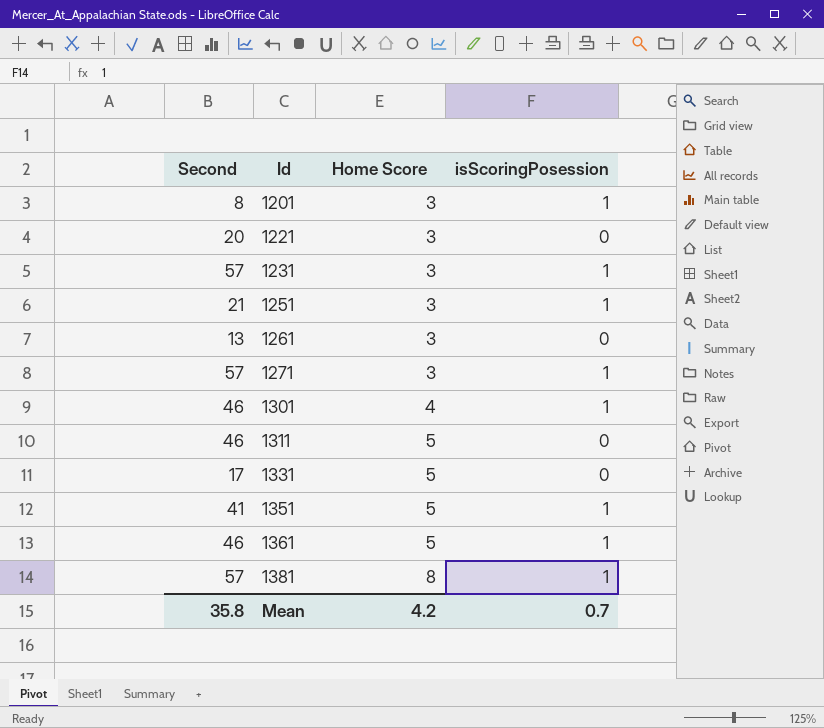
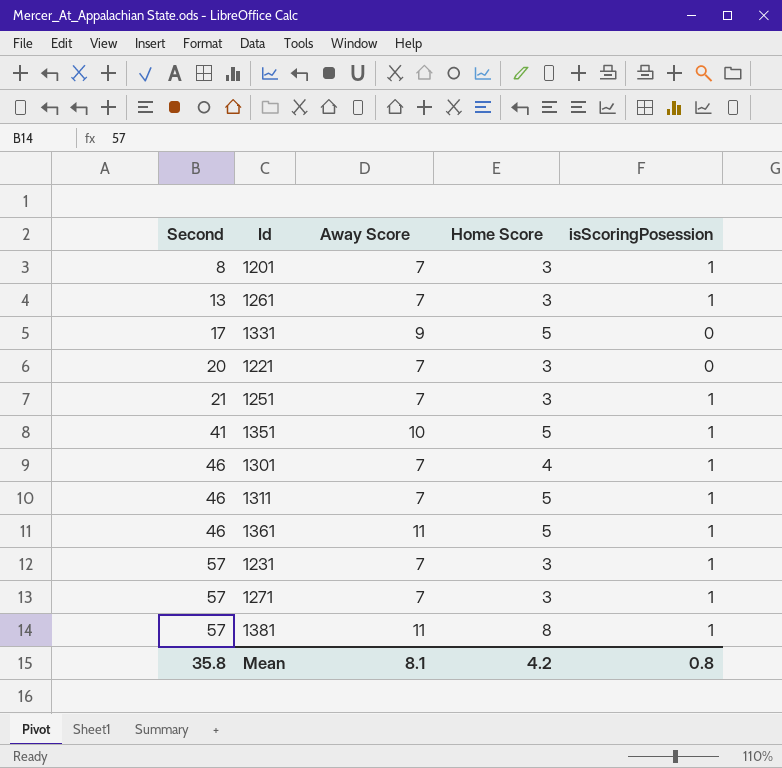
row order: Id ascending -> Second ascending
column Away Score | position: none -> 3
1261 | isScoringPosession: 0 -> 1
1311 | isScoringPosession: 0 -> 1
Mean | isScoringPosession: 0.7 -> 0.8

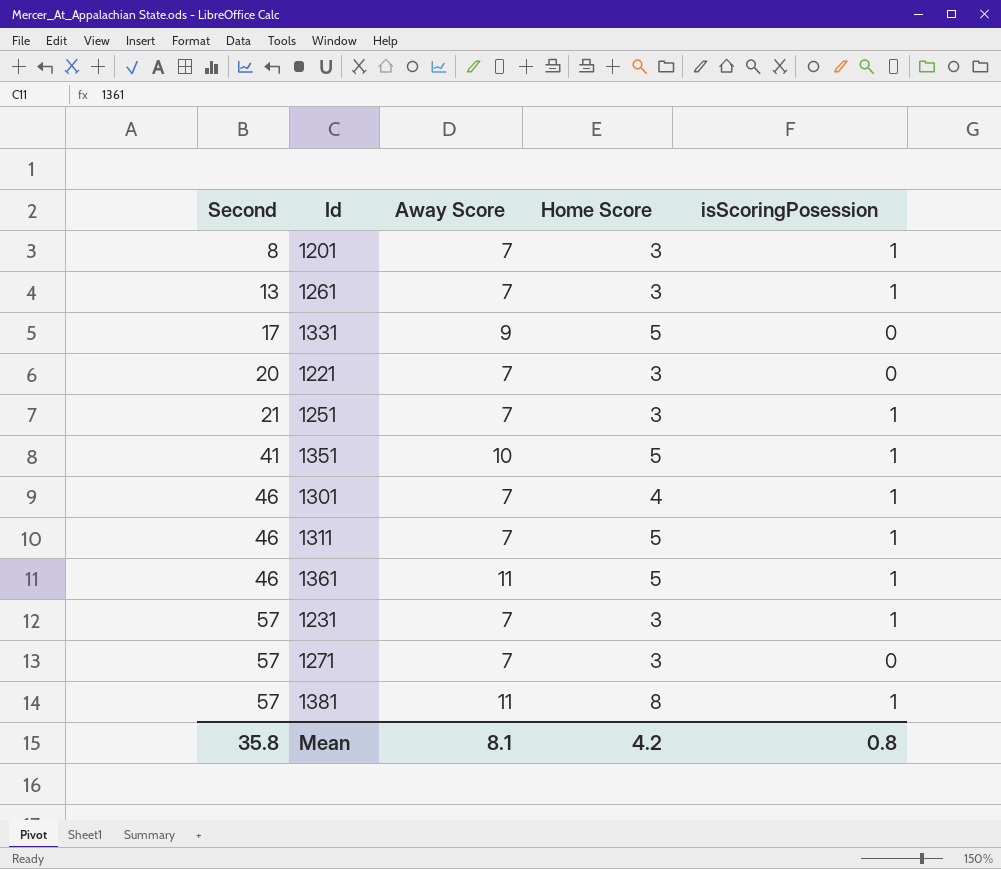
1271 | isScoringPosession: 1 -> 0

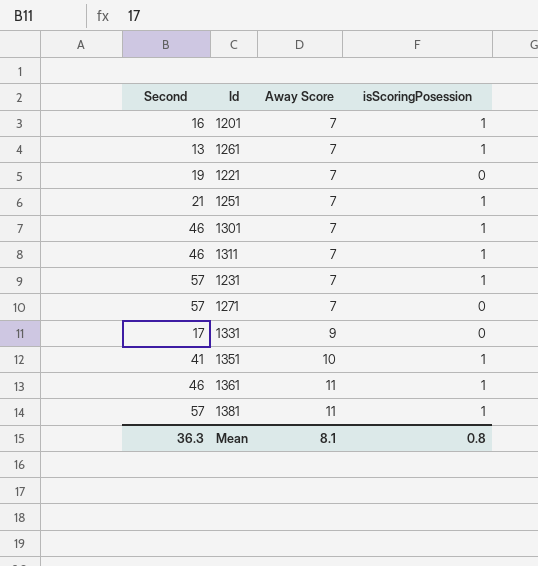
row order: Second ascending -> Away Score ascending
column Home Score | position: 4 -> none
1201 | Second: 8 -> 16
1221 | Second: 20 -> 19
Mean | Second: 35.8 -> 36.3

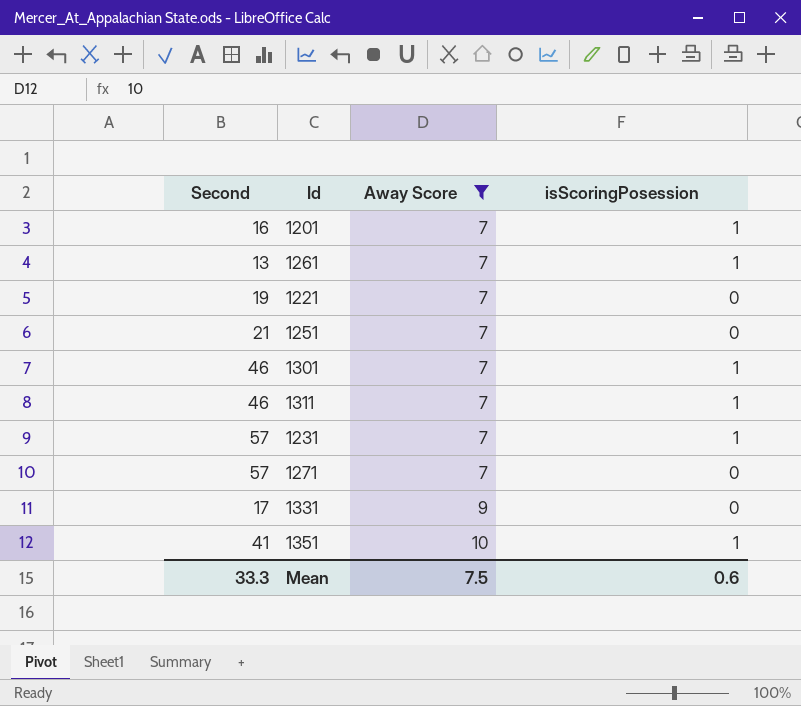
filter: none -> Away Score != 11
1251 | isScoringPosession: 1 -> 0
Mean | Second: 36.3 -> 33.3
Mean | Away Score: 8.1 -> 7.5
Mean | isScoringPosession: 0.8 -> 0.6

